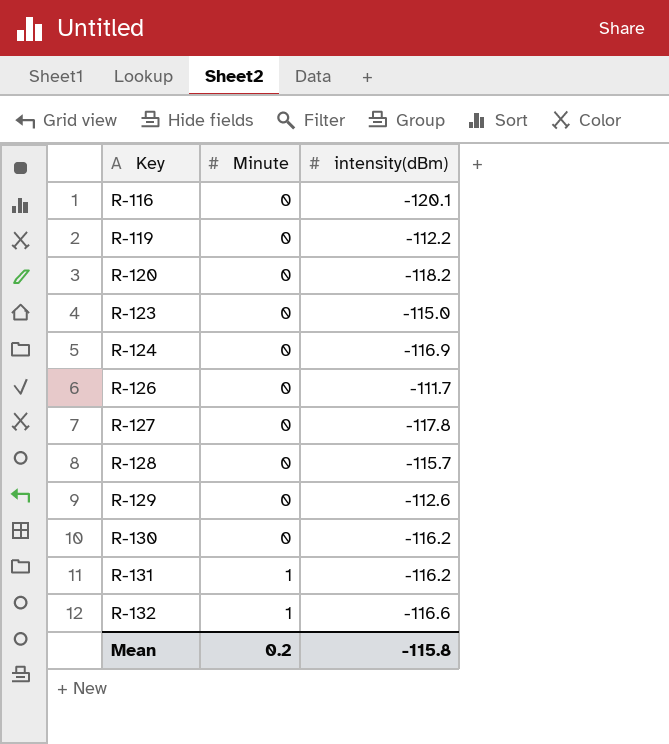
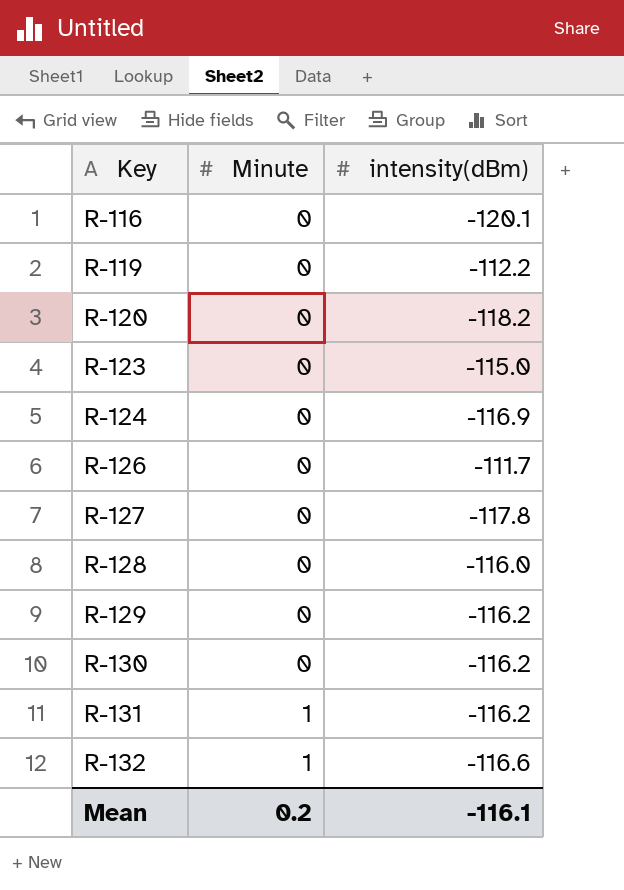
R-128 | intensity(dBm): -115.7 -> -116.0
R-129 | intensity(dBm): -112.6 -> -116.2
Mean | intensity(dBm): -115.8 -> -116.1

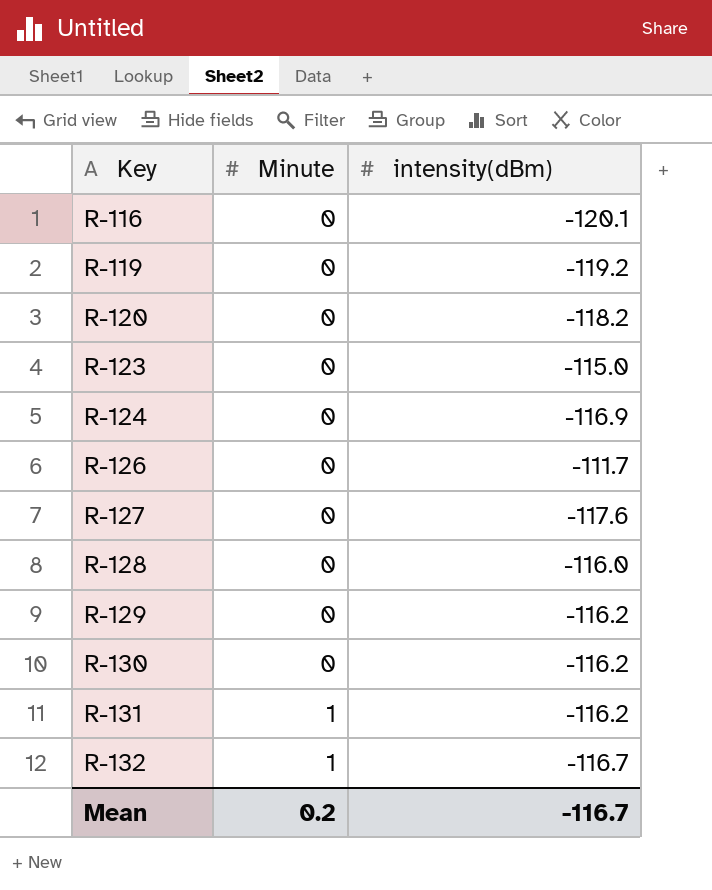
R-119 | intensity(dBm): -112.2 -> -119.2
R-127 | intensity(dBm): -117.8 -> -117.6
R-132 | intensity(dBm): -116.6 -> -116.7
Mean | intensity(dBm): -116.1 -> -116.7

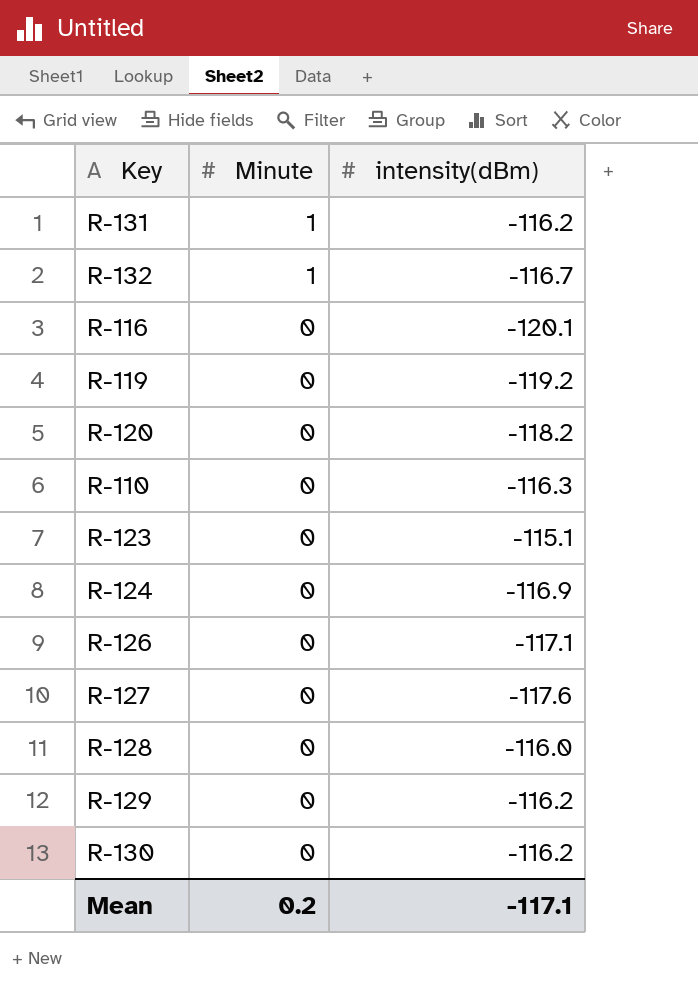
row order: Key ascending -> Minute descending
row R-110: none -> 0 | -116.3
R-123 | intensity(dBm): -115.0 -> -115.1
R-126 | intensity(dBm): -111.7 -> -117.1
Mean | intensity(dBm): -116.7 -> -117.1

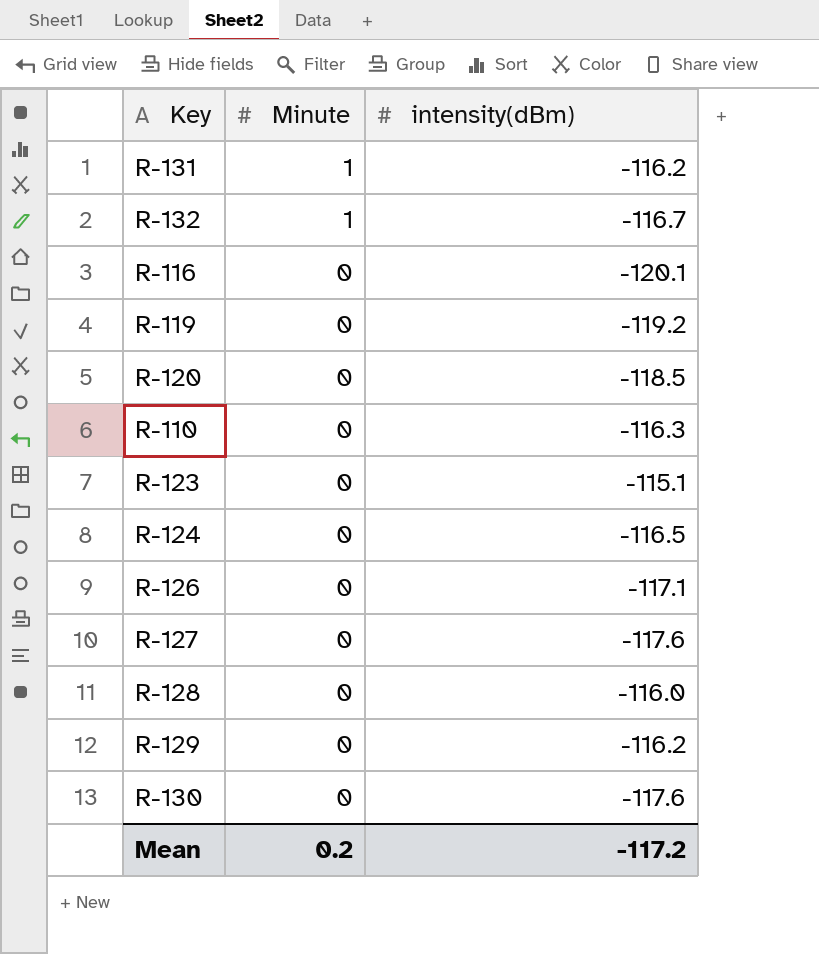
R-120 | intensity(dBm): -118.2 -> -118.5
R-124 | intensity(dBm): -116.9 -> -116.5
R-130 | intensity(dBm): -116.2 -> -117.6
Mean | intensity(dBm): -117.1 -> -117.2

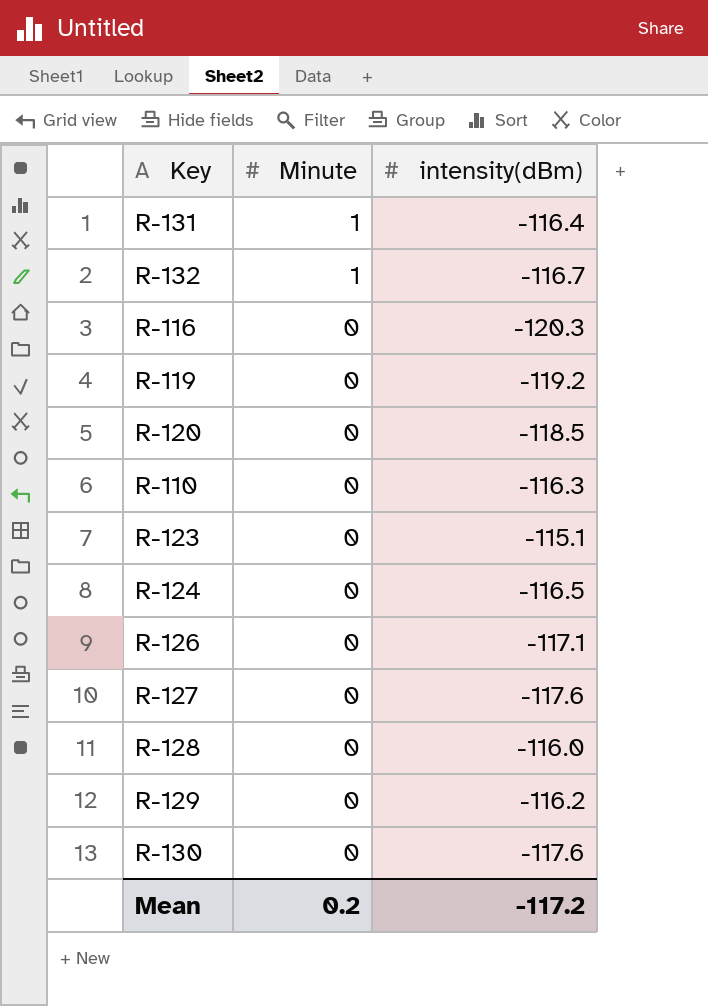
R-131 | intensity(dBm): -116.2 -> -116.4
R-116 | intensity(dBm): -120.1 -> -120.3

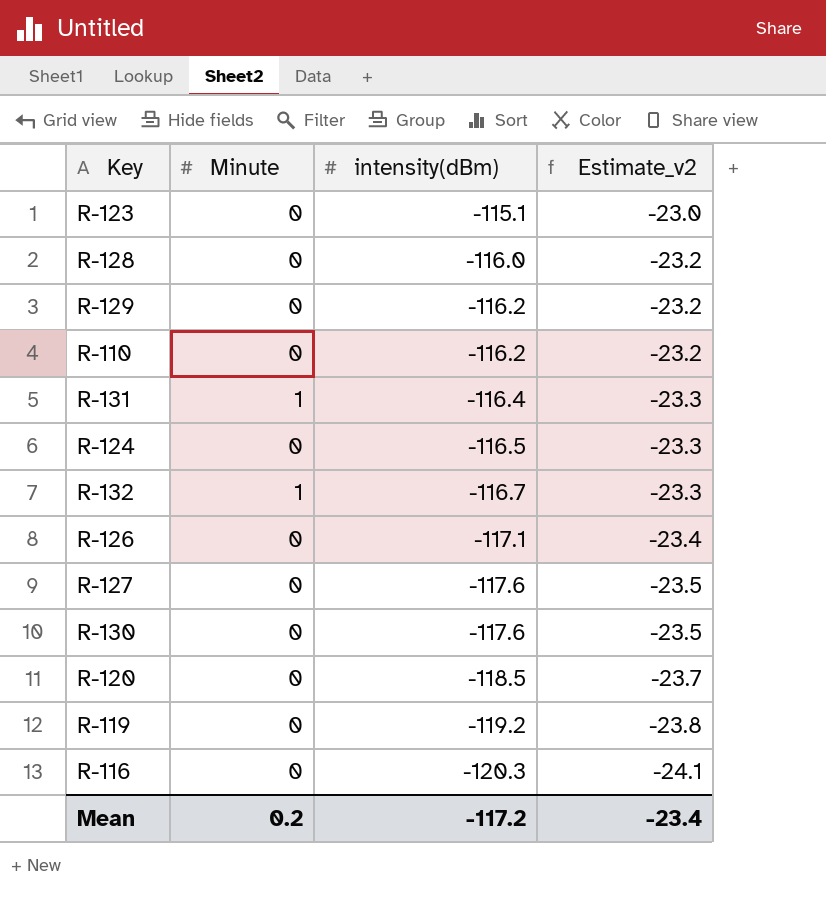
row order: Minute descending -> intensity(dBm) descending
column Estimate_v2 | formula: none -> [intensity(dBm)] * 0.2
R-110 | intensity(dBm): -116.3 -> -116.2

